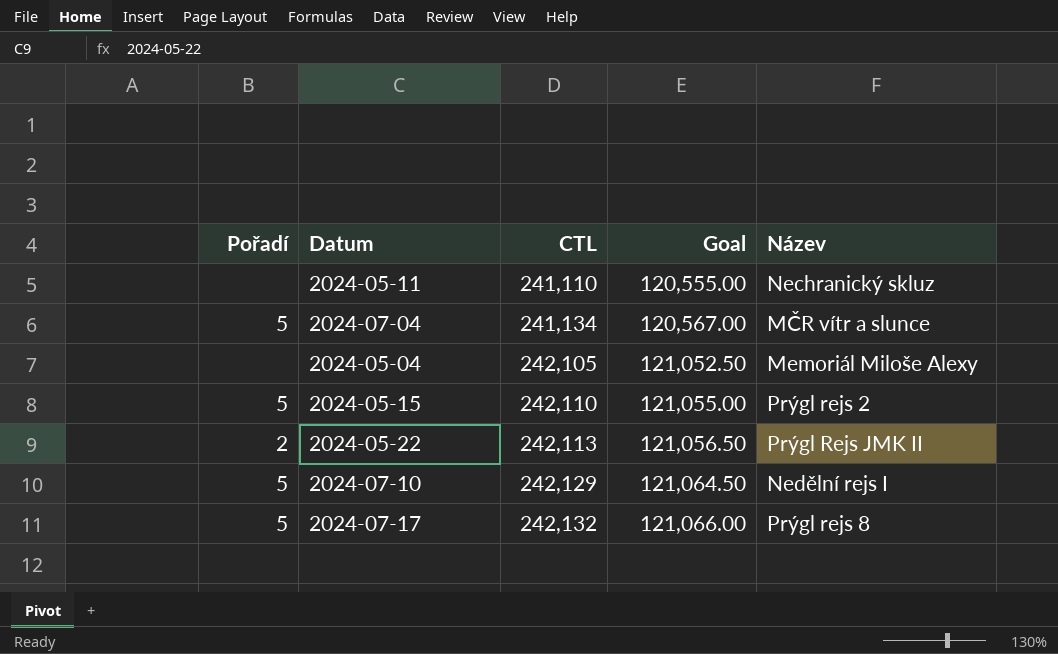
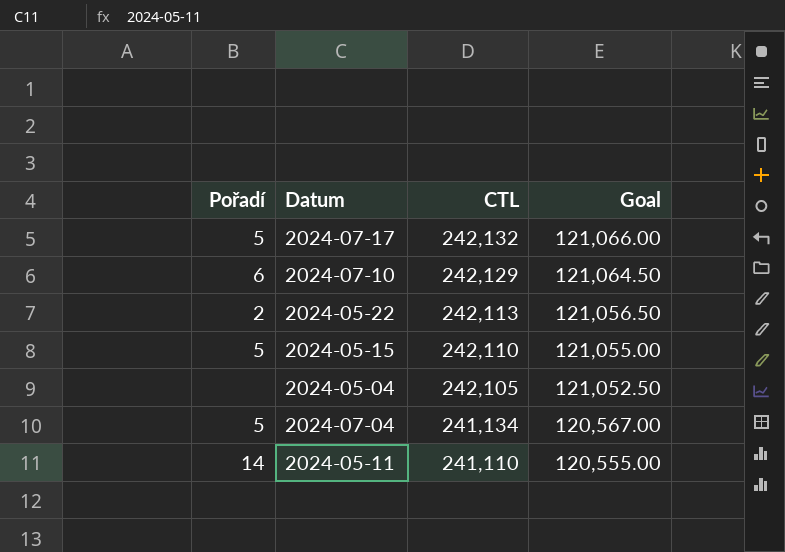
row order: CTL ascending -> CTL descending
column Název | position: 5 -> none
2024-07-10 | Pořadí: 5 -> 6
2024-05-11 | Pořadí: none -> 14

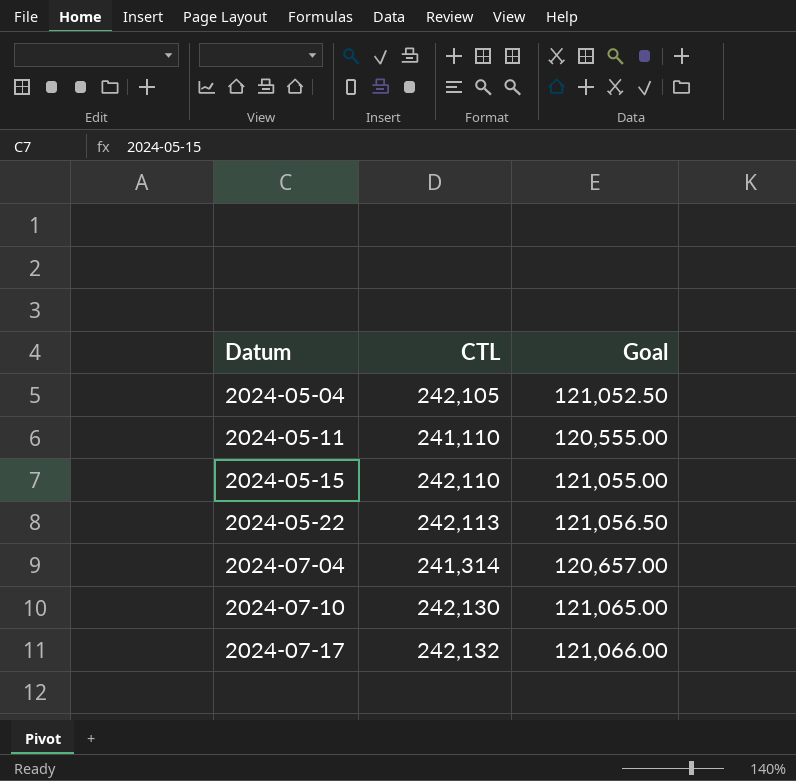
row order: CTL descending -> Datum ascending
column Pořadí | position: 1 -> none
2024-07-04 | CTL: 241,134 -> 241,314
2024-07-04 | Goal: 120,567.00 -> 120,657.00
2024-07-10 | CTL: 242,129 -> 242,130
2024-07-10 | Goal: 121,064.50 -> 121,065.00

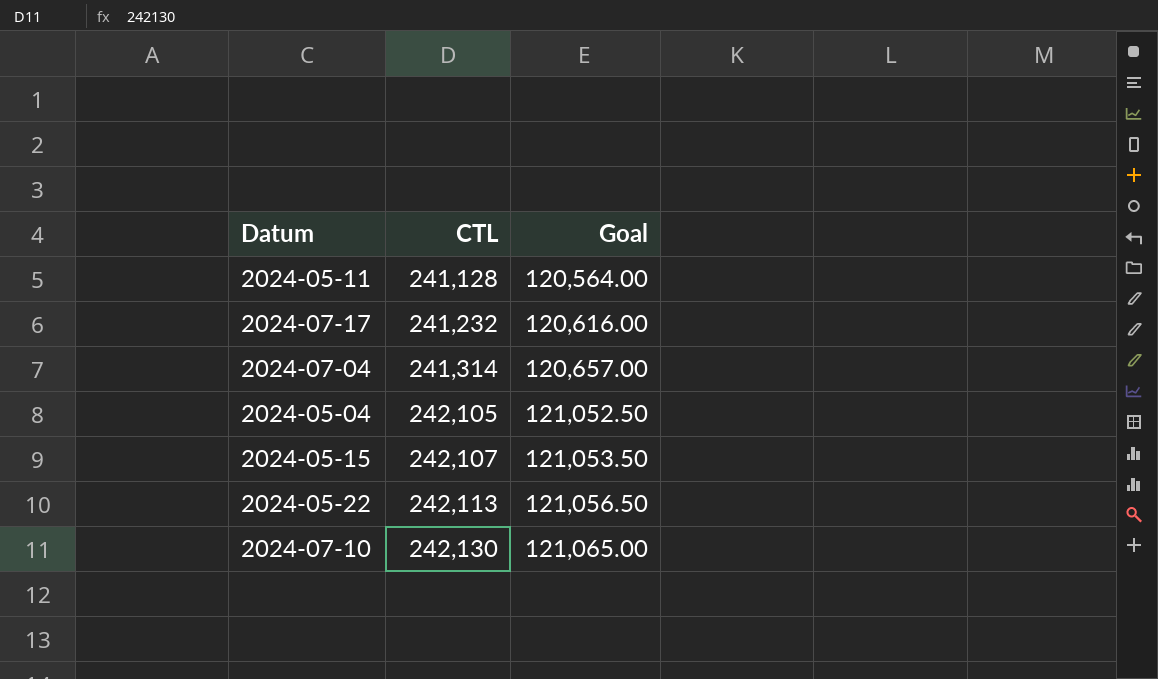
row order: Datum ascending -> CTL ascending
2024-05-11 | CTL: 241,110 -> 241,128
2024-05-11 | Goal: 120,555.00 -> 120,564.00
2024-07-17 | CTL: 242,132 -> 241,232
2024-07-17 | Goal: 121,066.00 -> 120,616.00
2024-05-15 | CTL: 242,110 -> 242,107
2024-05-15 | Goal: 121,055.00 -> 121,053.50

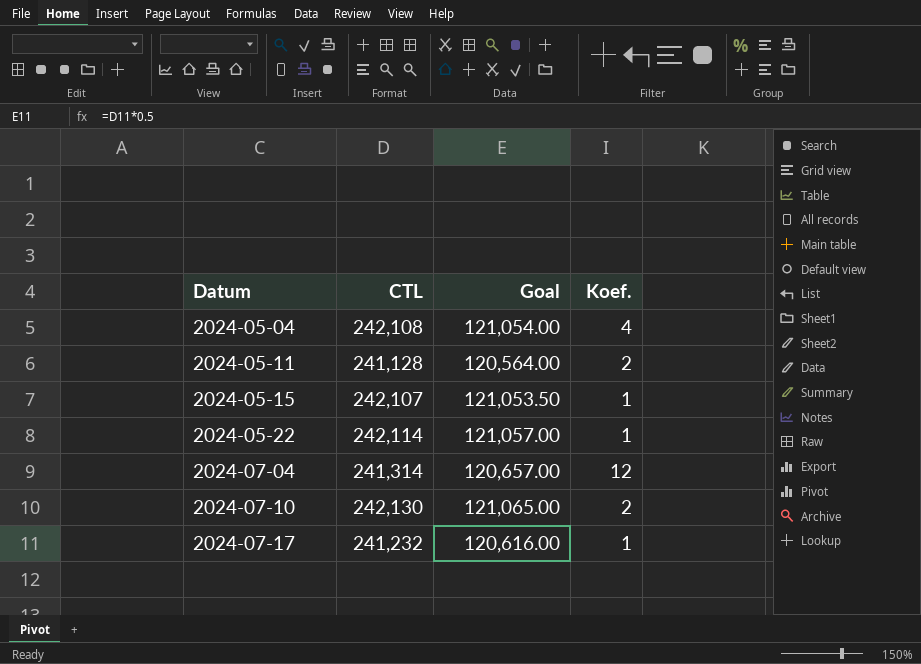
row order: CTL ascending -> Datum ascending
column Koef. | position: none -> 4
2024-05-04 | CTL: 242,105 -> 242,108
2024-05-04 | Goal: 121,052.50 -> 121,054.00
2024-05-22 | CTL: 242,113 -> 242,114
2024-05-22 | Goal: 121,056.50 -> 121,057.00

